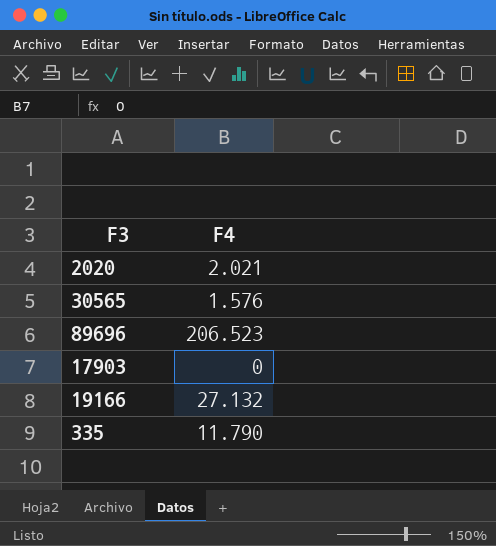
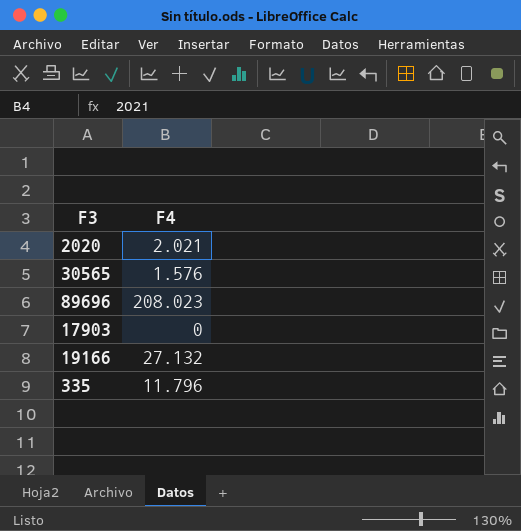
89696 | F4: 206.523 -> 208.023
335 | F4: 11.790 -> 11.796

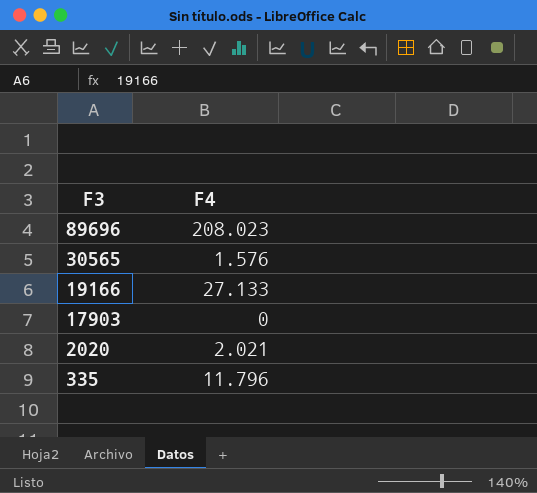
row order: none -> F3 descending
19166 | F4: 27.132 -> 27.133

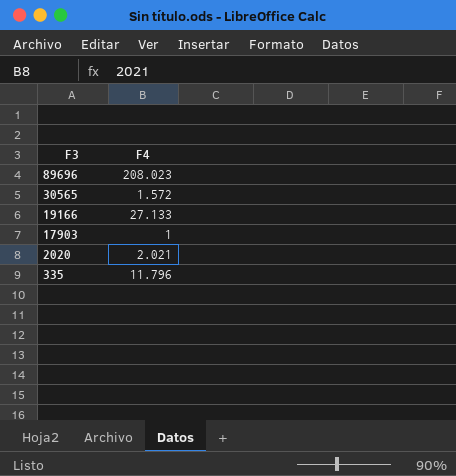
30565 | F4: 1.576 -> 1.572
17903 | F4: 0 -> 1

